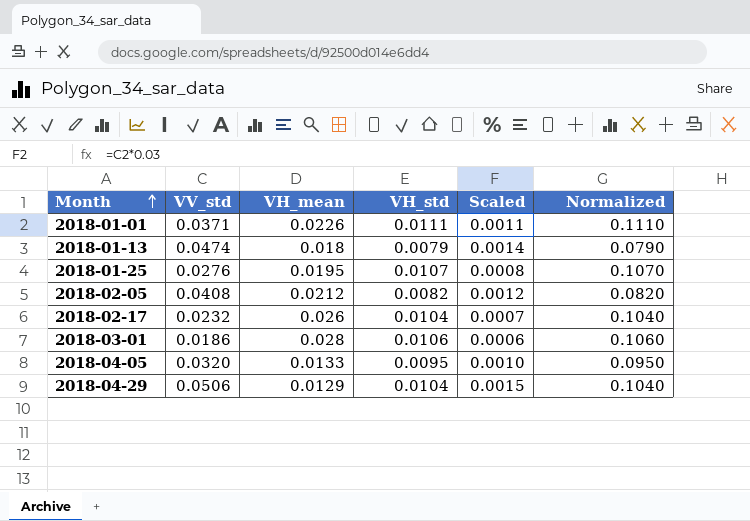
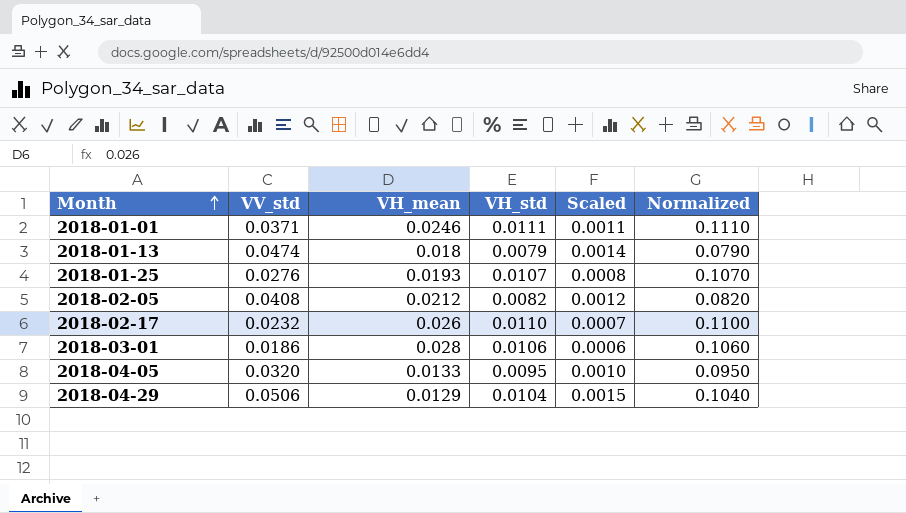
2018-01-01 | VH_mean: 0.0226 -> 0.0246
2018-01-25 | VH_mean: 0.0195 -> 0.0193
2018-02-17 | VH_std: 0.0104 -> 0.0110
2018-02-17 | Normalized: 0.1040 -> 0.1100

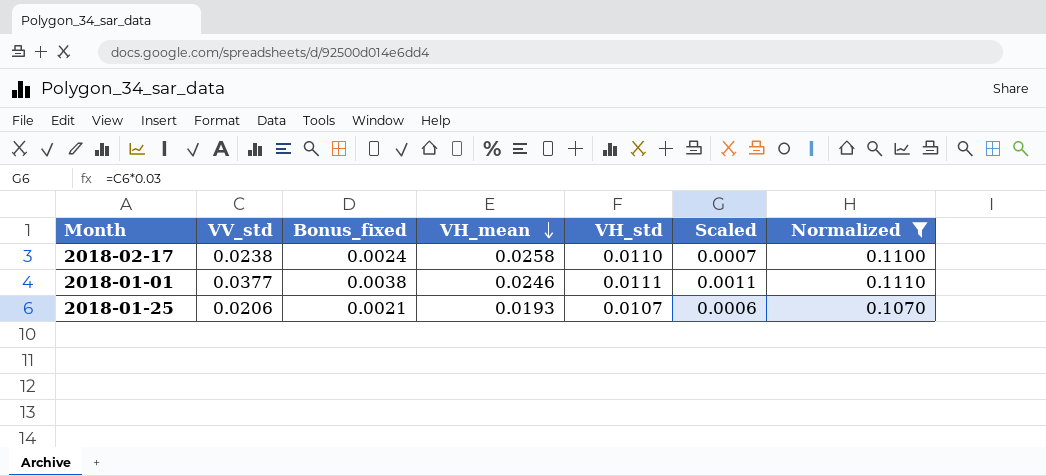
filter: none -> Normalized >= 0.1070
row order: Month ascending -> VH_mean descending
column Bonus_fixed | formula: none -> [VV_std] * 0.1
2018-02-17 | VV_std: 0.0232 -> 0.0238
2018-02-17 | VH_mean: 0.026 -> 0.0258
2018-01-01 | VV_std: 0.0371 -> 0.0377
2018-01-25 | VV_std: 0.0276 -> 0.0206
2018-01-25 | Scaled: 0.0008 -> 0.0006

